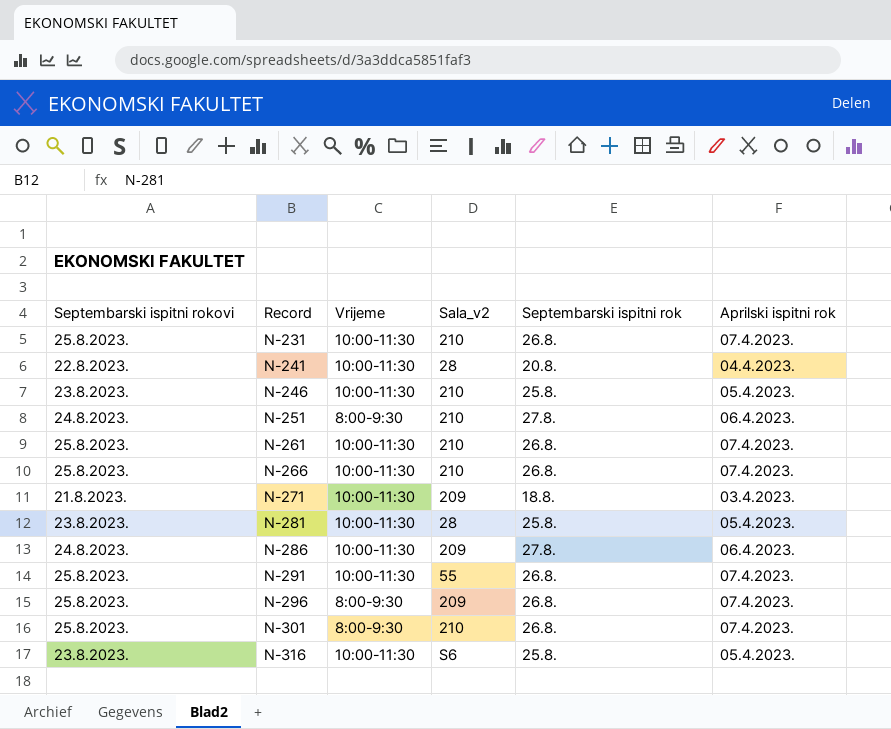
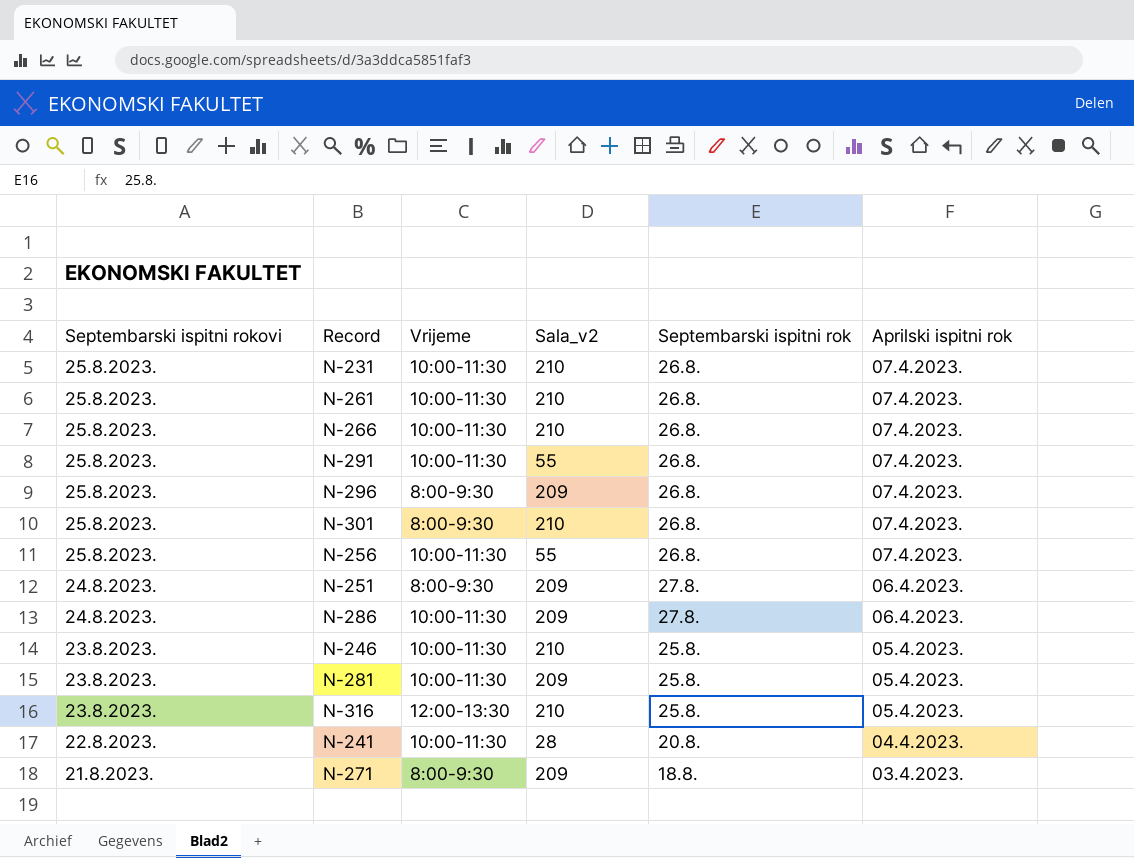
row order: Record ascending -> Septembarski ispitni rokovi descending
row N-256: none -> 25.8.2023. | 10:00-11:30 | 55 | 26.8. | 07.4.2023.
N-251 | Sala_v2: 210 -> 209
N-281 | Sala_v2: 28 -> 209
N-316 | Vrijeme: 10:00-11:30 -> 12:00-13:30
N-316 | Sala_v2: S6 -> 210
N-271 | Vrijeme: 10:00-11:30 -> 8:00-9:30

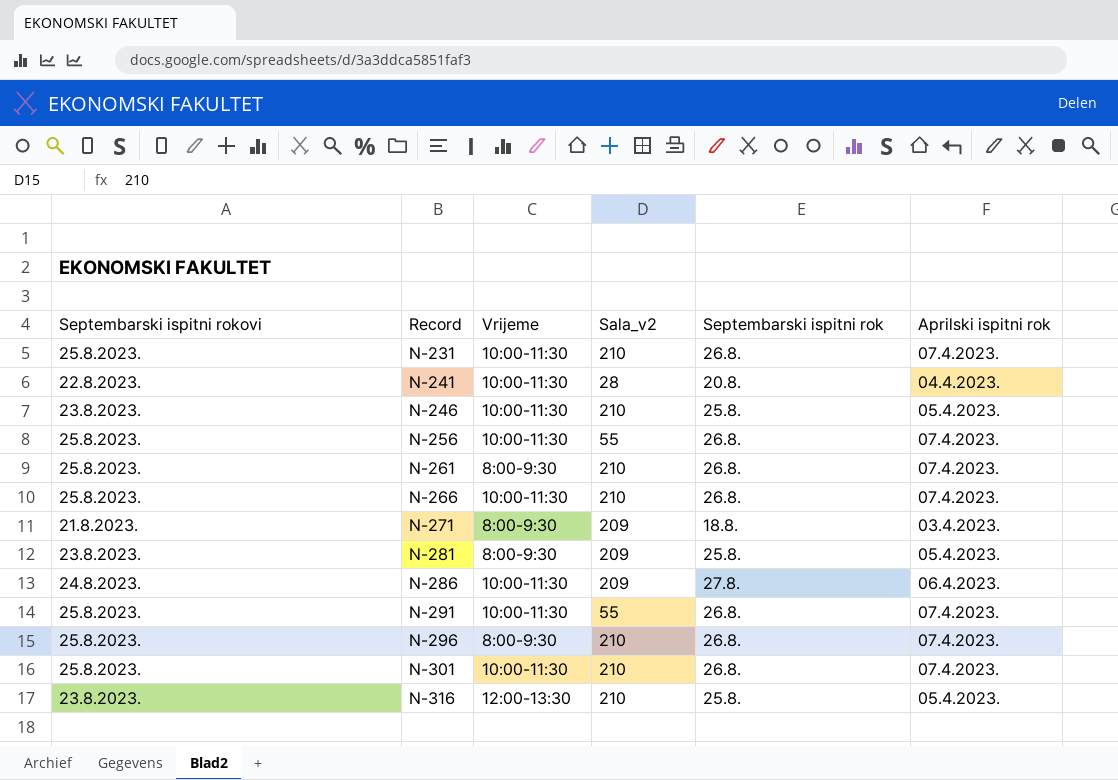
row order: Septembarski ispitni rokovi descending -> Record ascending
row N-251: 24.8.2023. | 8:00-9:30 | 209 | 27.8. | 06.4.2023. -> none
N-261 | Vrijeme: 10:00-11:30 -> 8:00-9:30
N-281 | Vrijeme: 10:00-11:30 -> 8:00-9:30
N-296 | Sala_v2: 209 -> 210
N-301 | Vrijeme: 8:00-9:30 -> 10:00-11:30

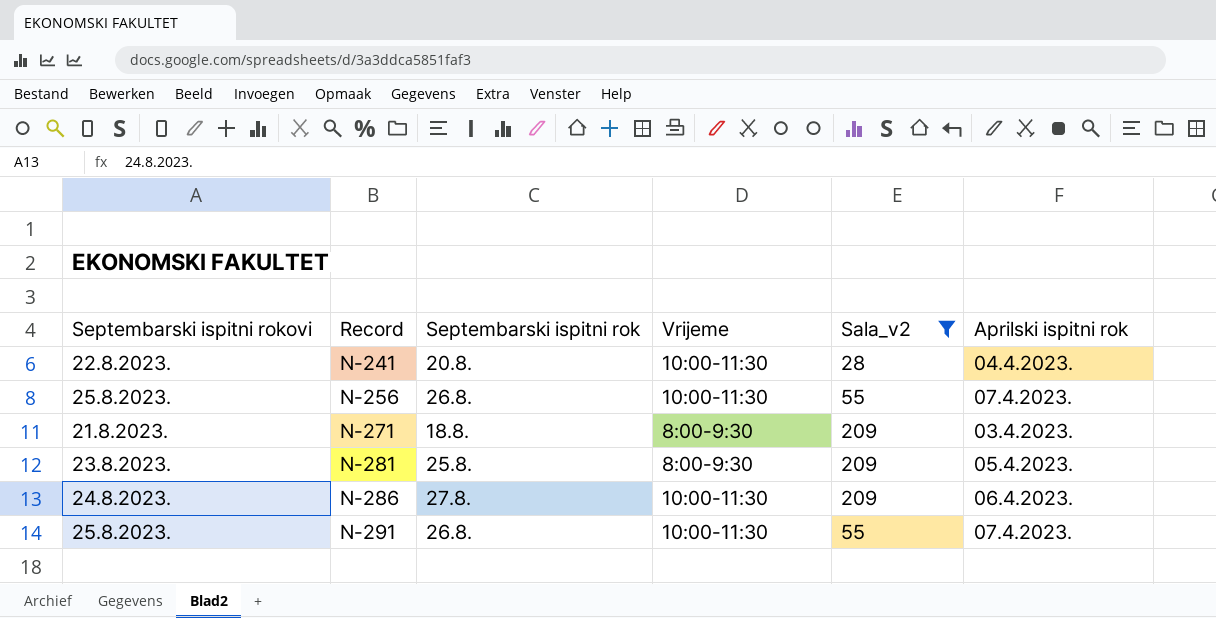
filter: none -> Sala_v2 != 210
column Septembarski ispitni rok | position: 5 -> 3

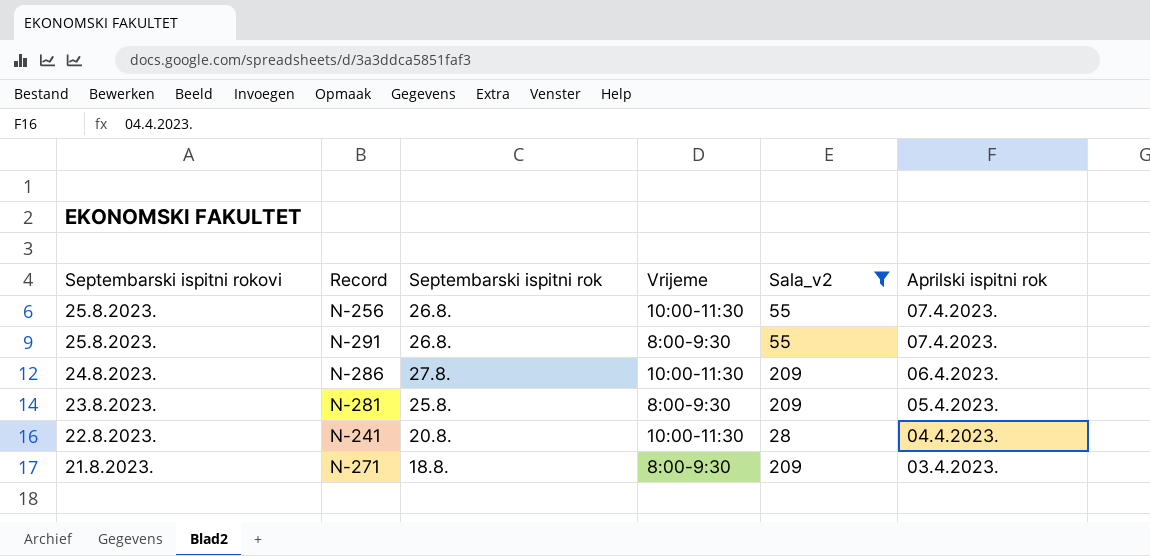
row order: Record ascending -> Septembarski ispitni rokovi descending
N-291 | Vrijeme: 10:00-11:30 -> 8:00-9:30

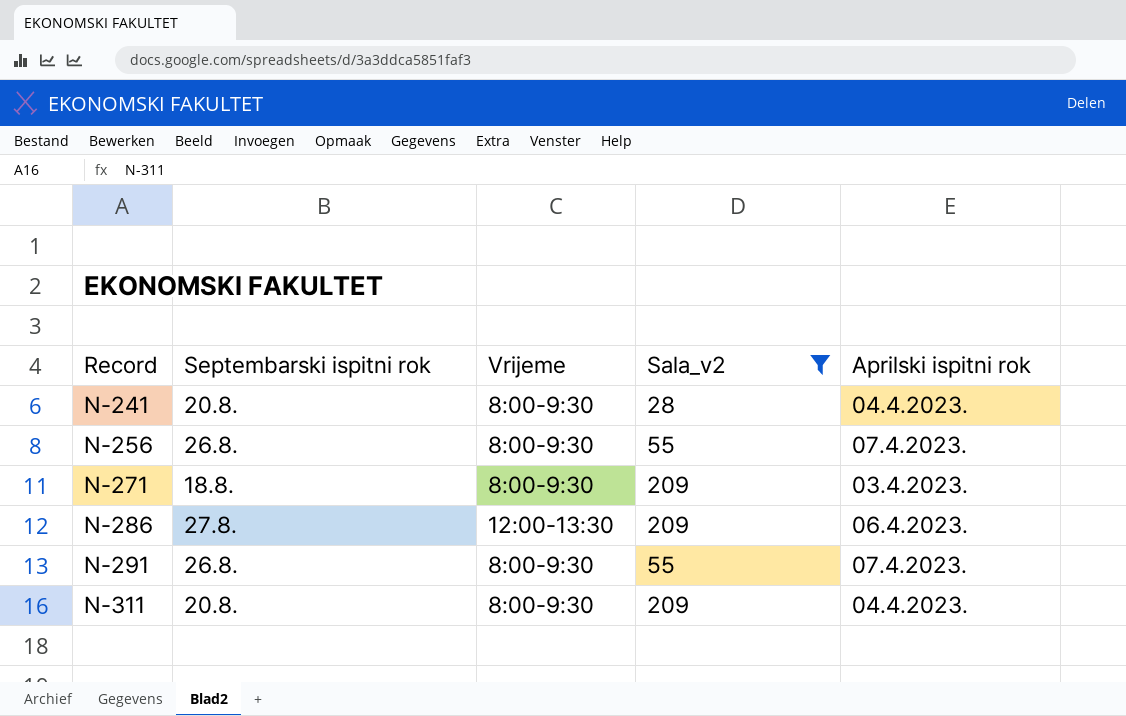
row order: Septembarski ispitni rokovi descending -> Record ascending
column Septembarski ispitni rokovi | position: 1 -> none
row N-281: 23.8.2023. | 25.8. | 8:00-9:30 | 209 | 05.4.2023. -> none
N-241 | Vrijeme: 10:00-11:30 -> 8:00-9:30
N-256 | Vrijeme: 10:00-11:30 -> 8:00-9:30
N-286 | Vrijeme: 10:00-11:30 -> 12:00-13:30
row N-311: none -> 20.8. | 8:00-9:30 | 209 | 04.4.2023.

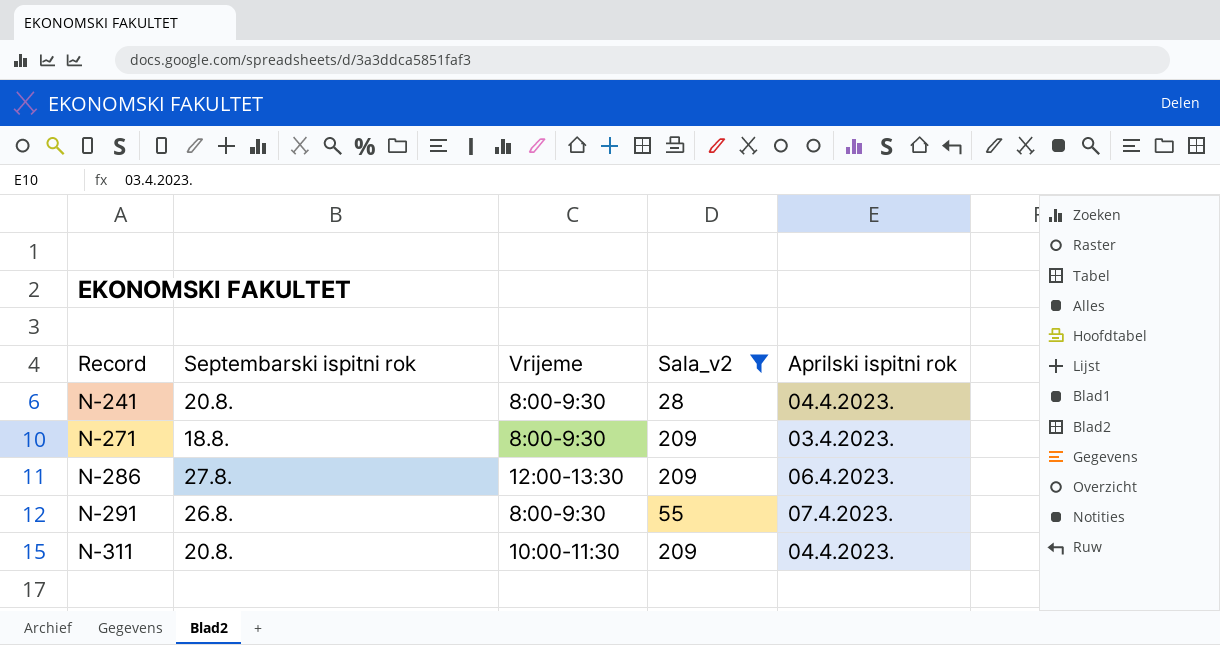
row N-256: 26.8. | 8:00-9:30 | 55 | 07.4.2023. -> none
N-311 | Vrijeme: 8:00-9:30 -> 10:00-11:30

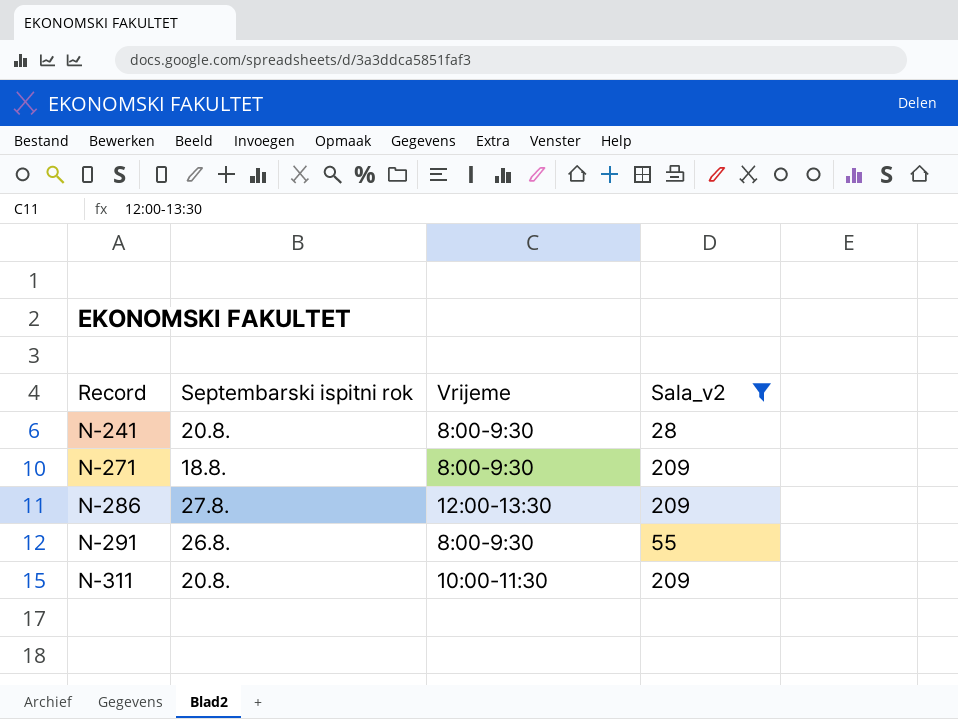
column Aprilski ispitni rok | position: 5 -> none

